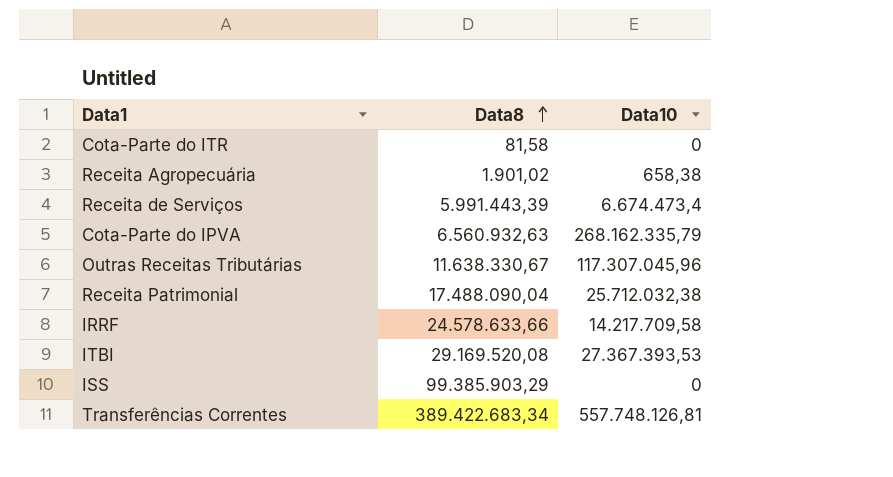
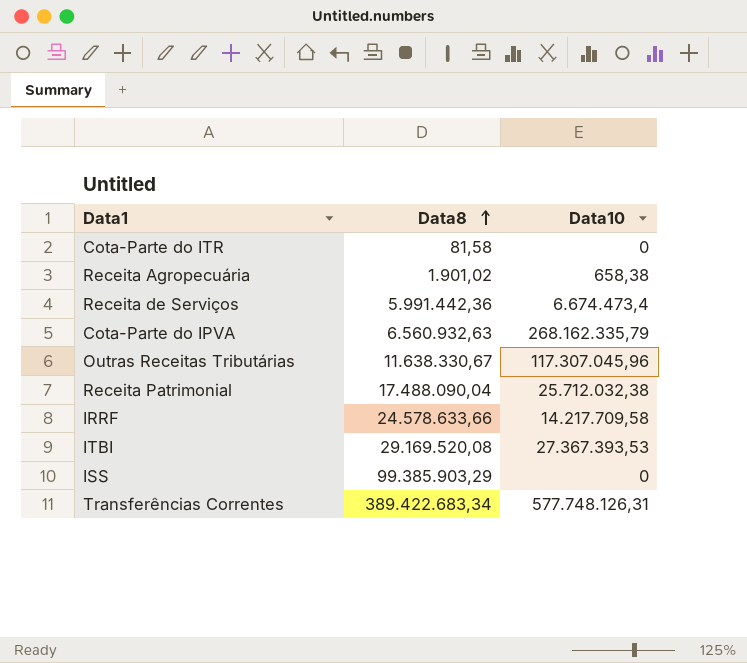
Receita de Serviços | Data8: 5.991.443,39 -> 5.991.442,36
Transferências Correntes | Data10: 557.748.126,81 -> 577.748.126,31

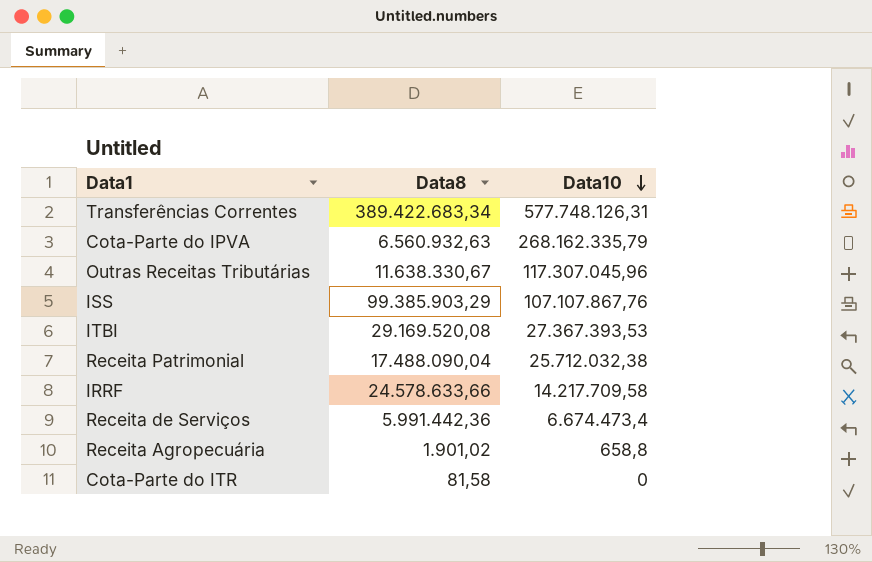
row order: Data8 ascending -> Data10 descending
ISS | Data10: 0 -> 107.107.867,76
Receita Agropecuária | Data10: 658,38 -> 658,8

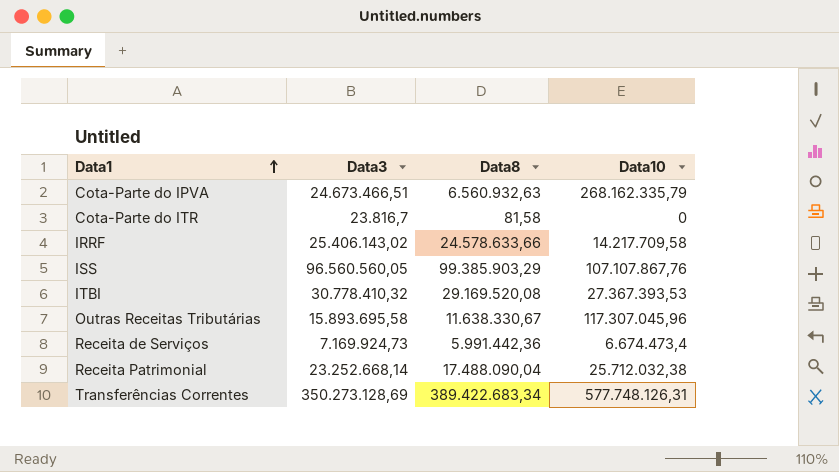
row order: Data10 descending -> Data1 ascending
column Data3 | position: none -> 2
row Receita Agropecuária: 1.901,02 | 658,8 -> none

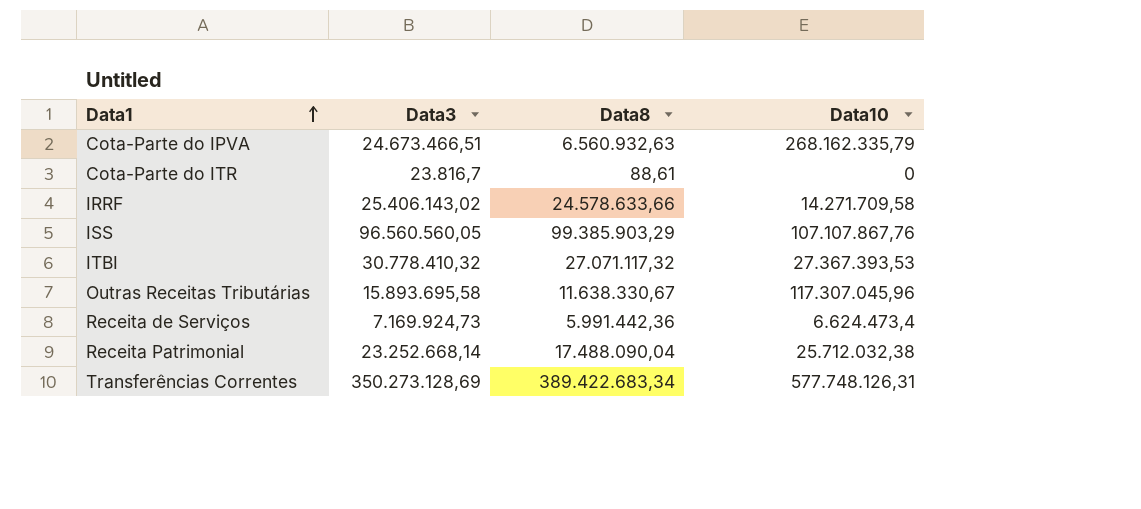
Cota-Parte do ITR | Data8: 81,58 -> 88,61
IRRF | Data10: 14.217.709,58 -> 14.271.709,58
ITBI | Data8: 29.169.520,08 -> 27.071.117,32
Receita de Serviços | Data10: 6.674.473,4 -> 6.624.473,4

